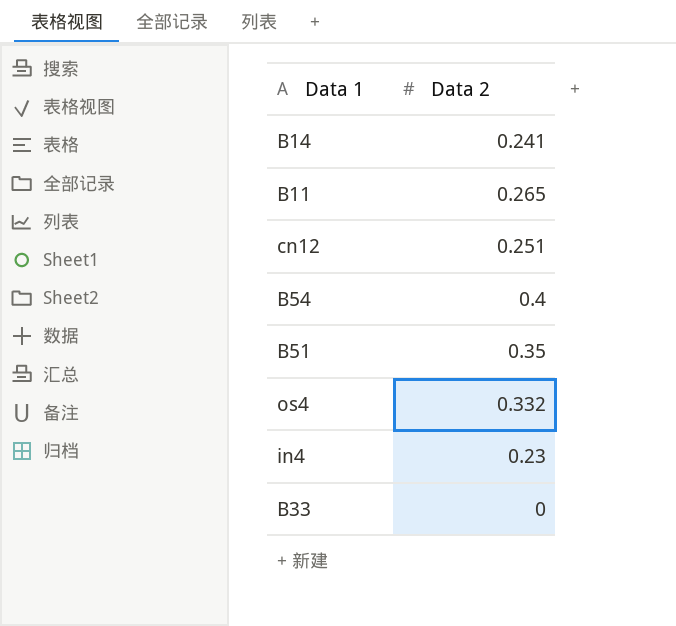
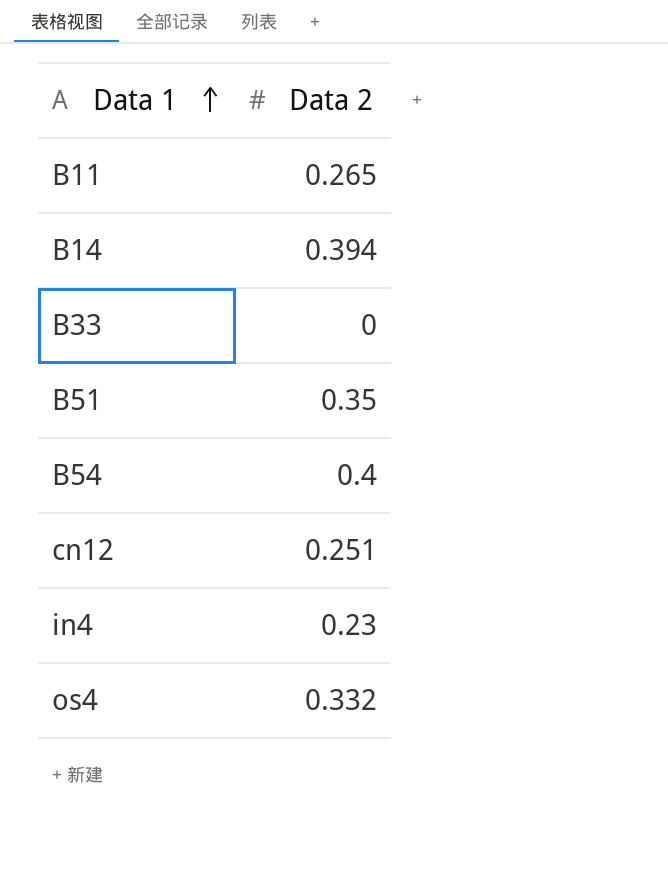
row order: none -> Data 1 ascending
B14 | Data 2: 0.241 -> 0.394

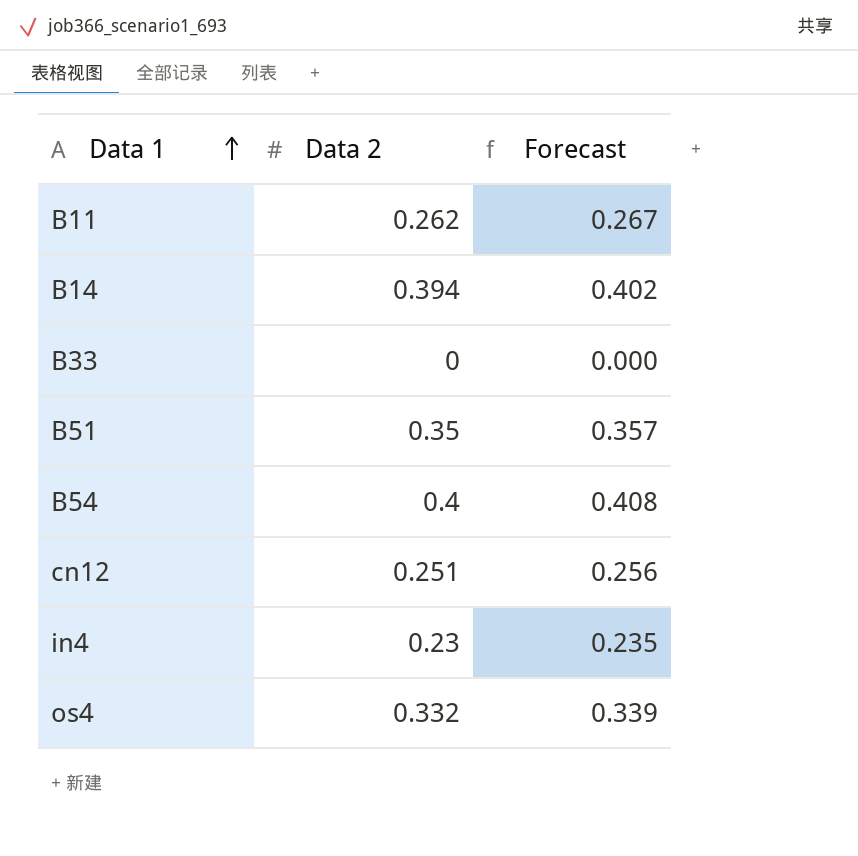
column Forecast | formula: none -> [Data 2] * 1.02
B11 | Data 2: 0.265 -> 0.262

